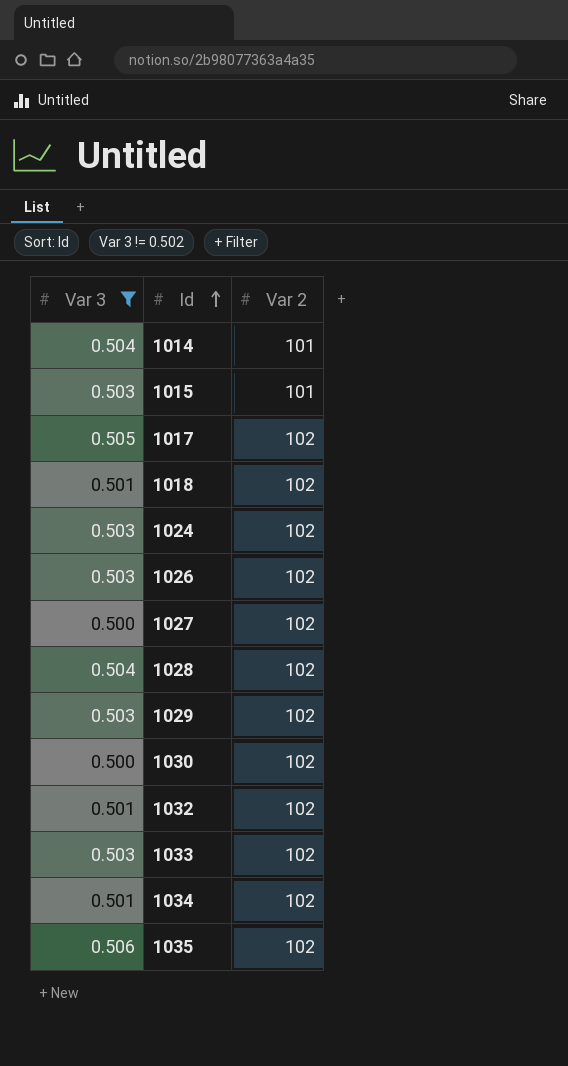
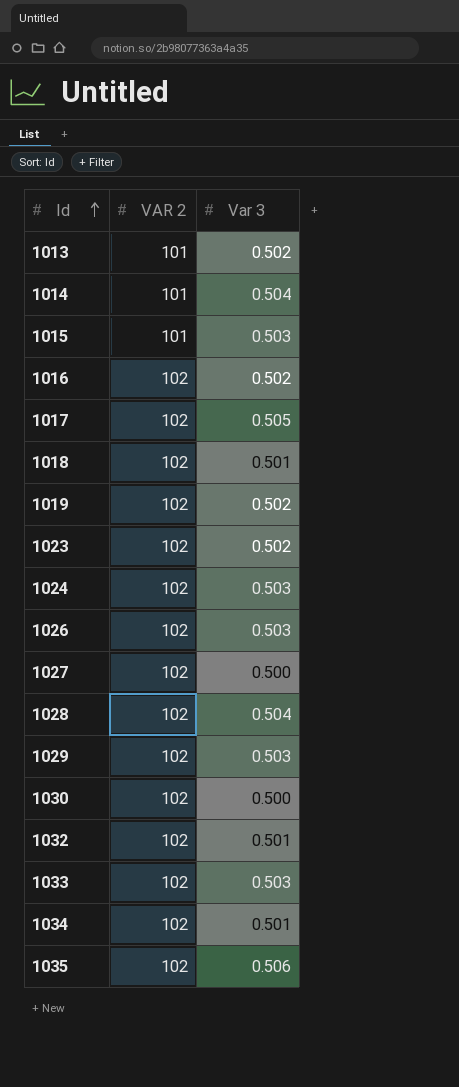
filter: Var 3 != 0.502 -> none
column name: Var 2 -> VAR 2
column Var 3 | position: 1 -> 3

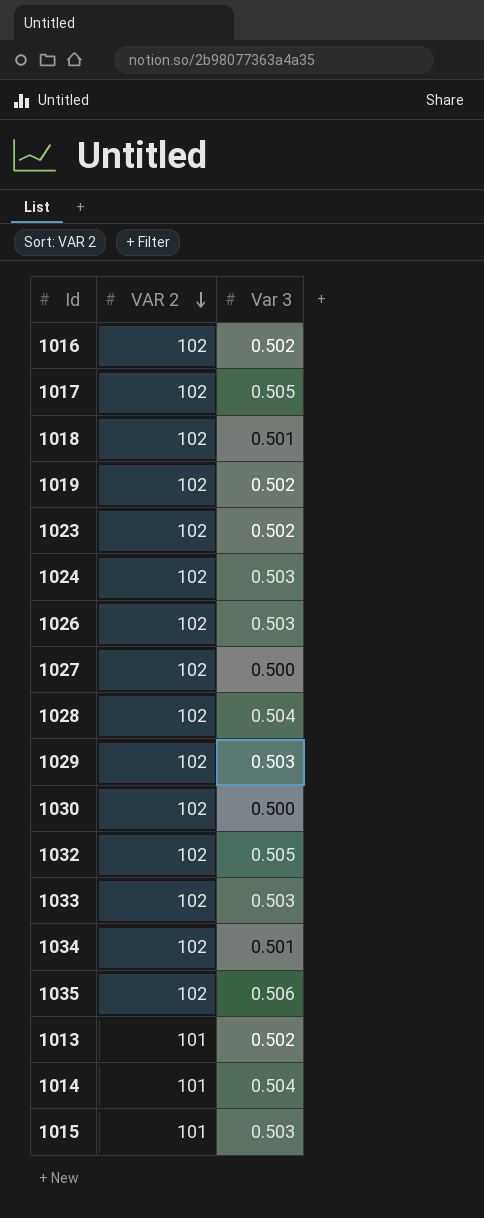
row order: Id ascending -> VAR 2 descending
1032 | Var 3: 0.501 -> 0.505

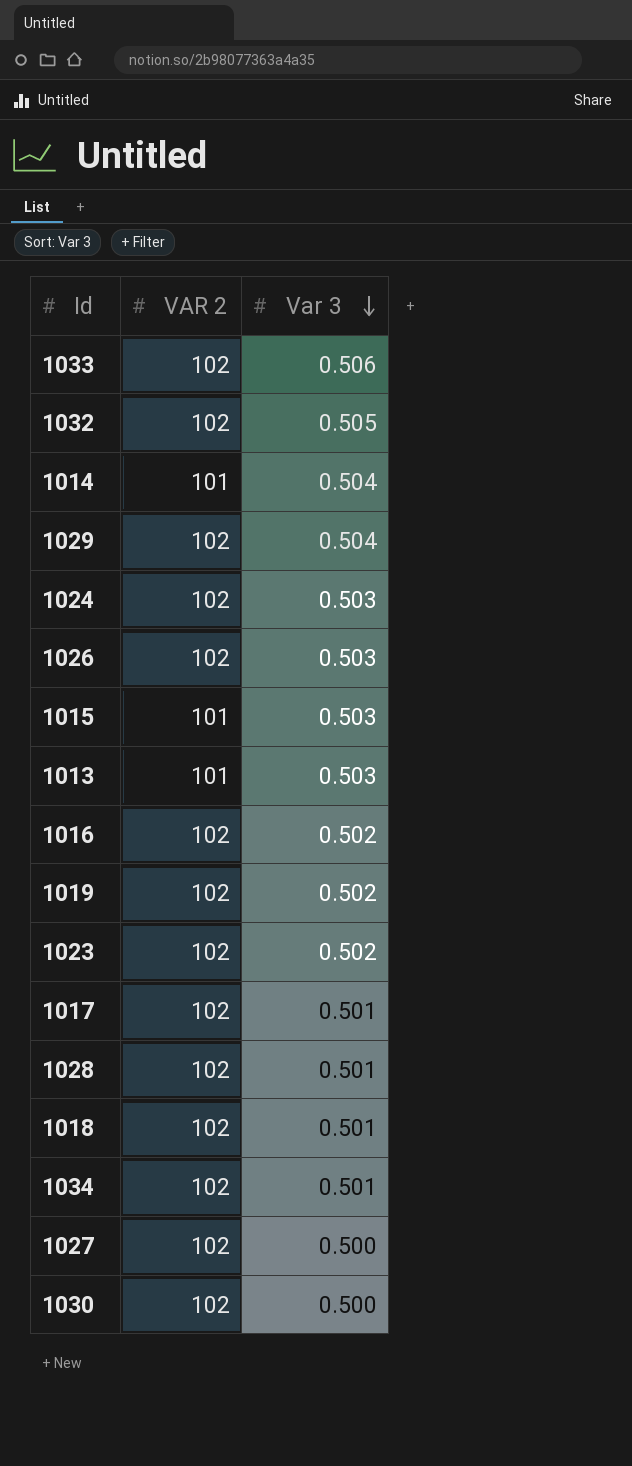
row order: VAR 2 descending -> Var 3 descending
row 1035: 102 | 0.506 -> none
1033 | Var 3: 0.503 -> 0.506
1029 | Var 3: 0.503 -> 0.504
1013 | Var 3: 0.502 -> 0.503
1017 | Var 3: 0.505 -> 0.501
1028 | Var 3: 0.504 -> 0.501

